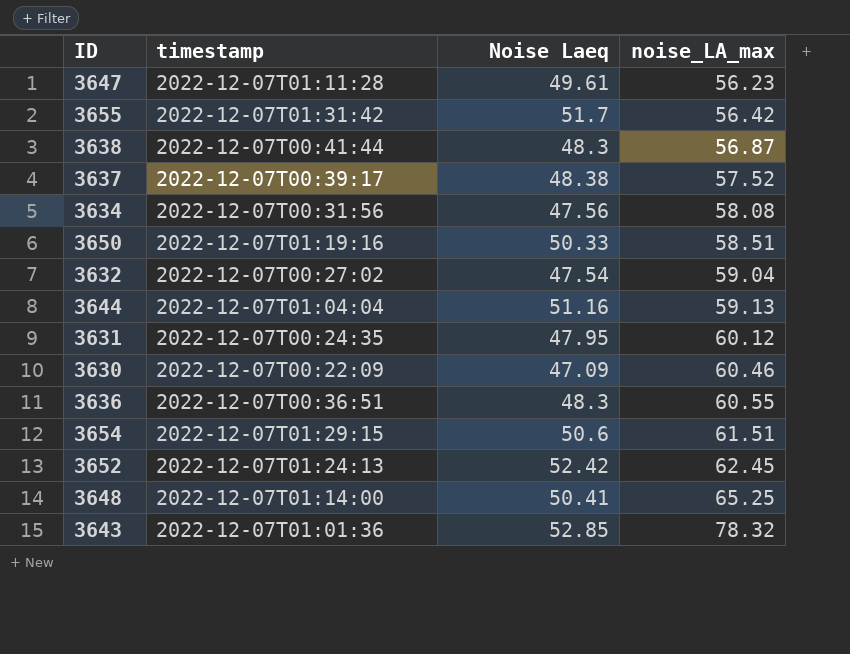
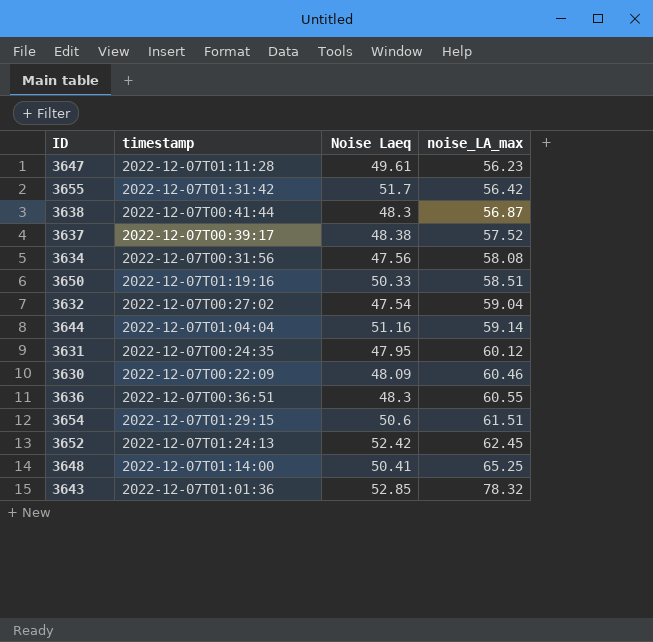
3644 | noise_LA_max: 59.13 -> 59.14
3630 | Noise Laeq: 47.09 -> 48.09

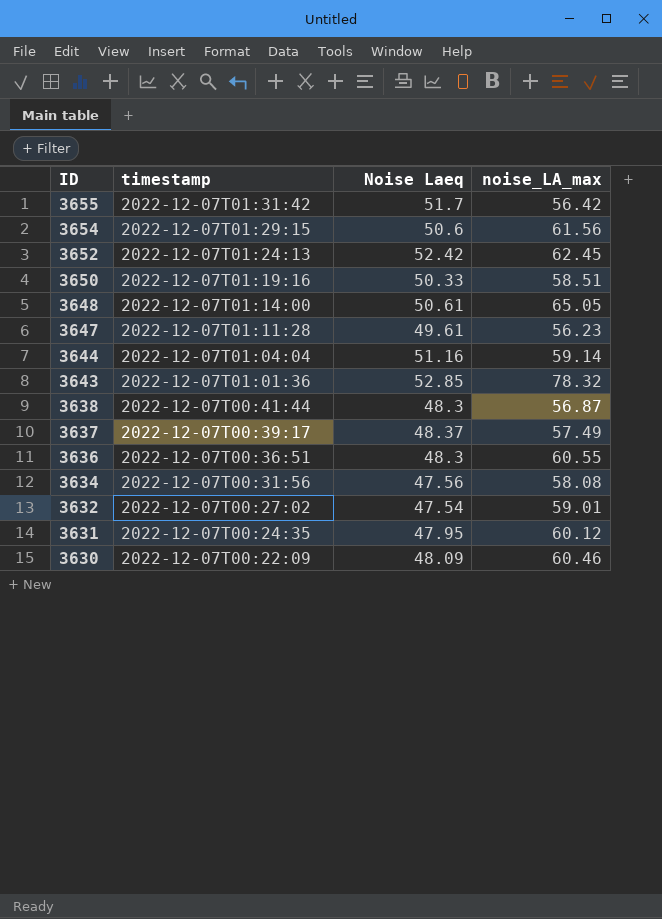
row order: noise_LA_max ascending -> ID descending
3654 | noise_LA_max: 61.51 -> 61.56
3648 | Noise Laeq: 50.41 -> 50.61
3648 | noise_LA_max: 65.25 -> 65.05
3637 | Noise Laeq: 48.38 -> 48.37
3637 | noise_LA_max: 57.52 -> 57.49
3632 | noise_LA_max: 59.04 -> 59.01

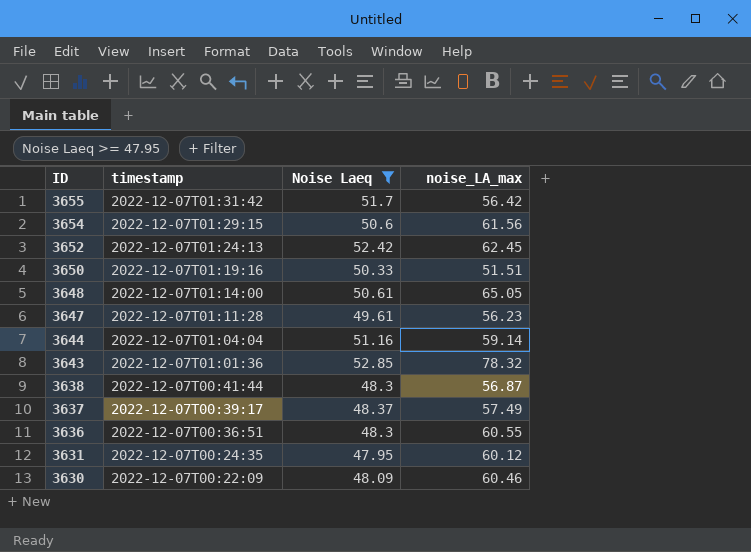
filter: none -> Noise Laeq >= 47.95
3650 | noise_LA_max: 58.51 -> 51.51

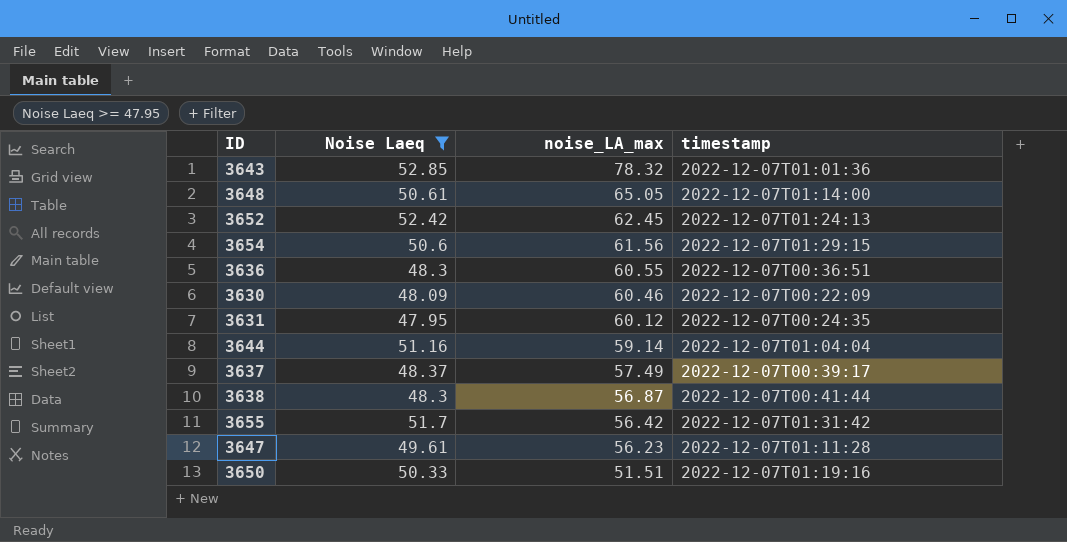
row order: ID descending -> noise_LA_max descending
column timestamp | position: 2 -> 4

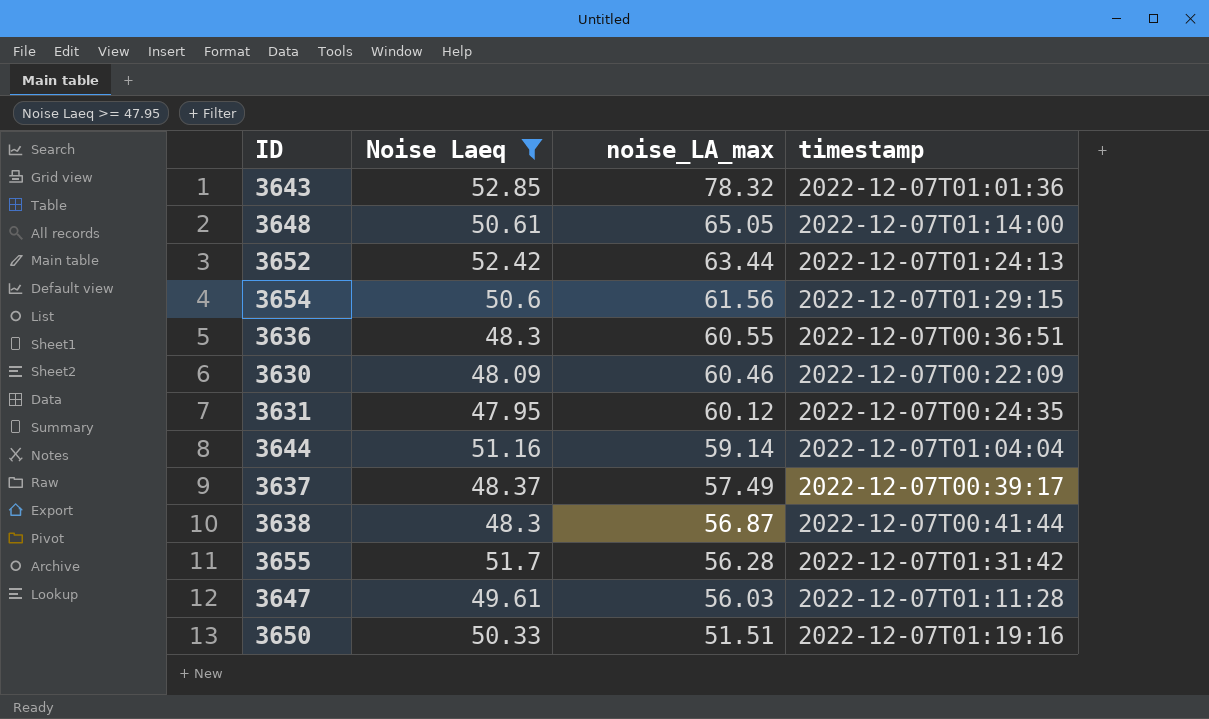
3652 | noise_LA_max: 62.45 -> 63.44
3655 | noise_LA_max: 56.42 -> 56.28
3647 | noise_LA_max: 56.23 -> 56.03

